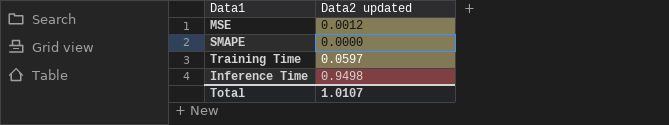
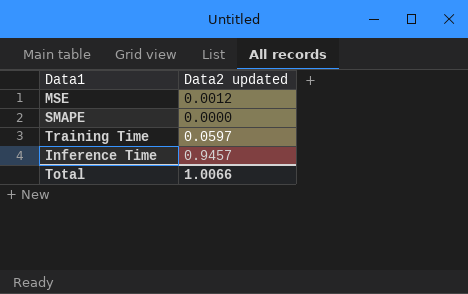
Inference Time | Data2 updated: 0.9498 -> 0.9457
Total | Data2 updated: 1.0107 -> 1.0066

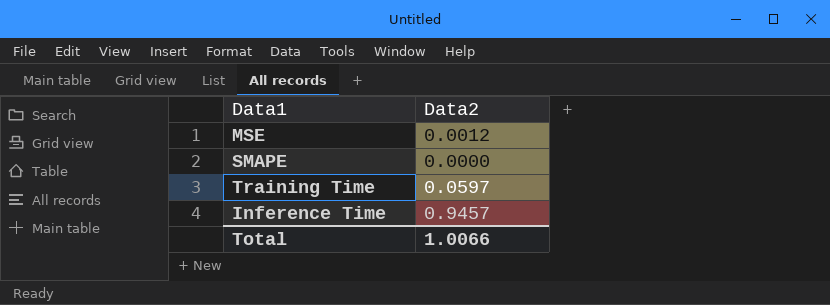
column name: Data2 updated -> Data2

